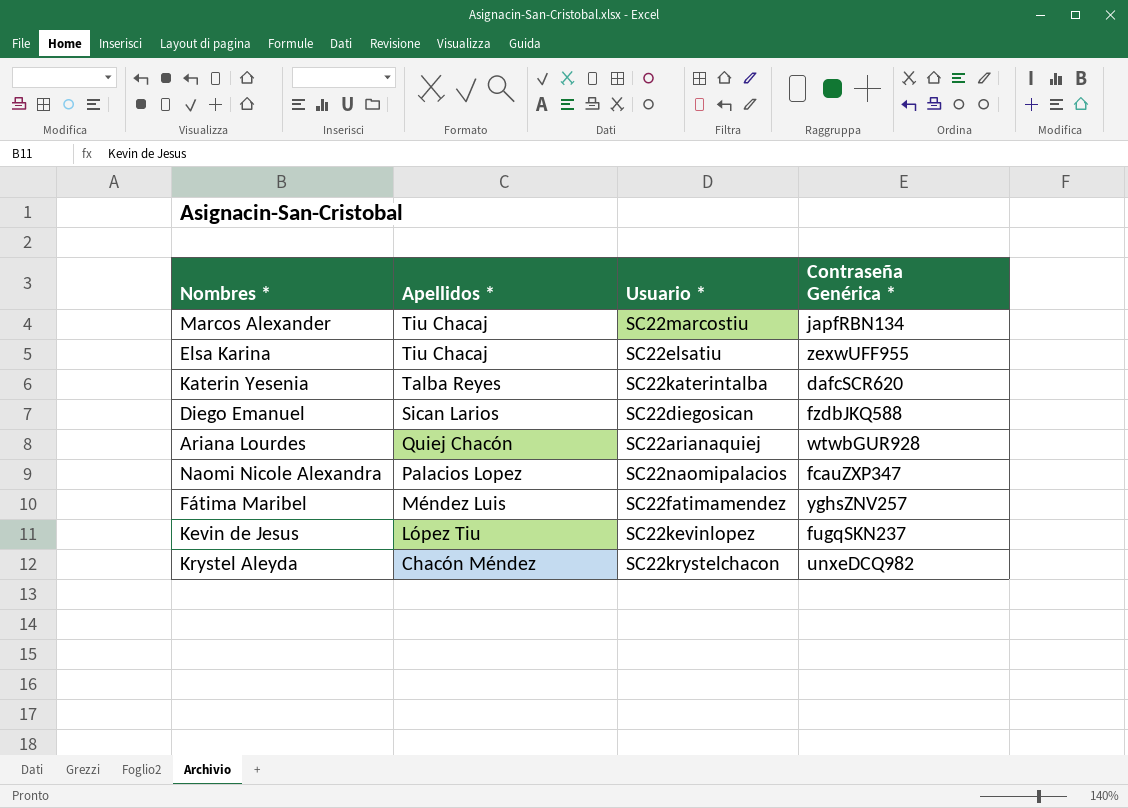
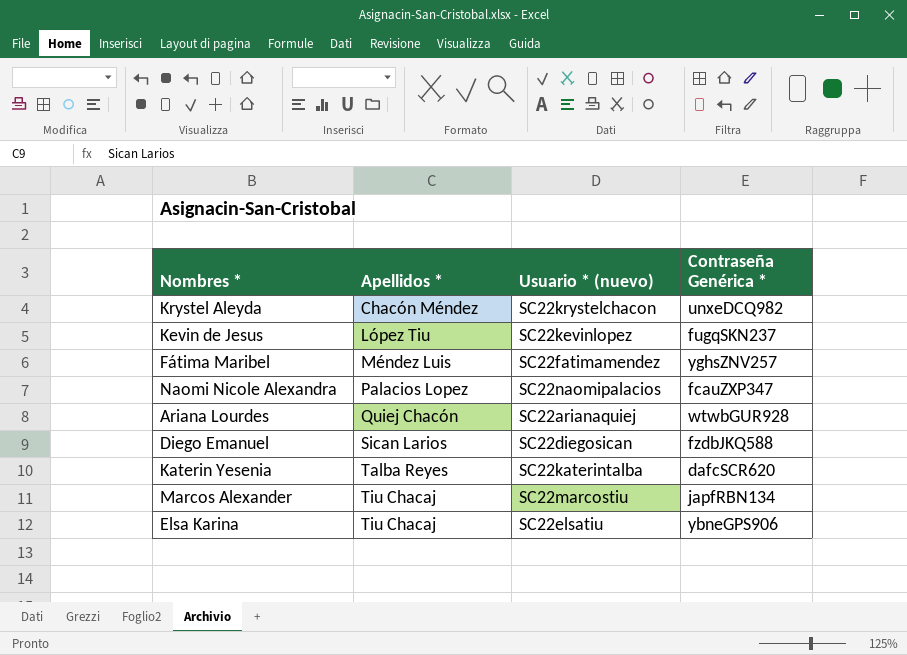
row order: Apellidos * descending -> Apellidos * ascending
column name: Usuario * -> Usuario * (nuevo)
Elsa Karina | Contraseña Genérica *: zexwUFF955 -> ybneGPS906

